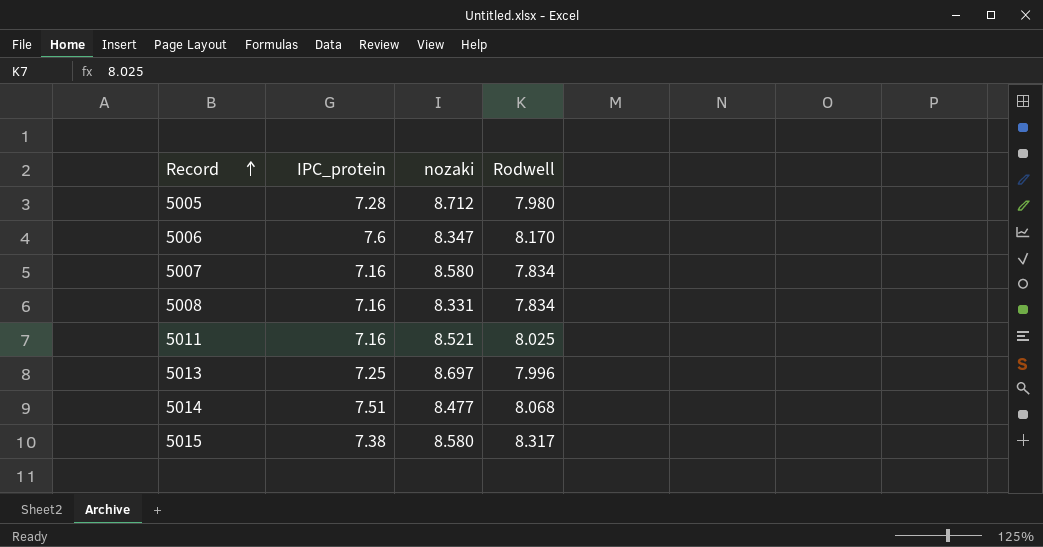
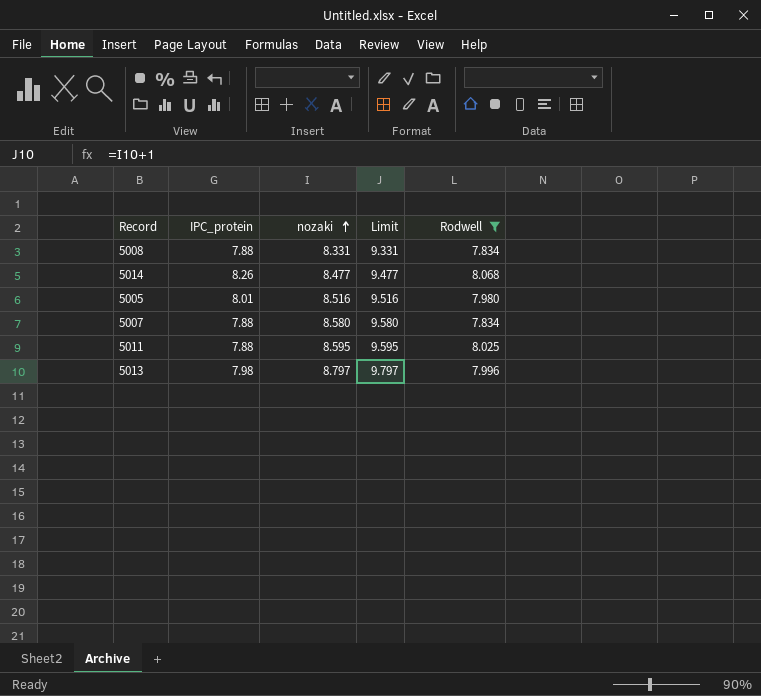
filter: none -> Rodwell <= 8.068
row order: Record ascending -> nozaki ascending
column Limit | formula: none -> [nozaki] + 1
5008 | IPC_protein: 7.16 -> 7.88
5014 | IPC_protein: 7.51 -> 8.26
5005 | IPC_protein: 7.28 -> 8.01
5005 | nozaki: 8.712 -> 8.516
5007 | IPC_protein: 7.16 -> 7.88
5011 | IPC_protein: 7.16 -> 7.88
5011 | nozaki: 8.521 -> 8.595
5013 | IPC_protein: 7.25 -> 7.98
5013 | nozaki: 8.697 -> 8.797

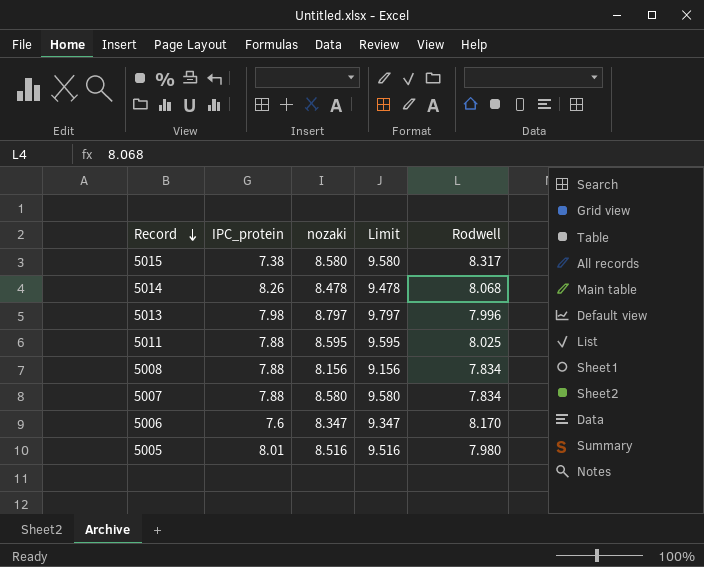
filter: Rodwell <= 8.068 -> none
row order: nozaki ascending -> Record descending
5014 | nozaki: 8.477 -> 8.478
5014 | Limit: 9.477 -> 9.478
5008 | nozaki: 8.331 -> 8.156
5008 | Limit: 9.331 -> 9.156

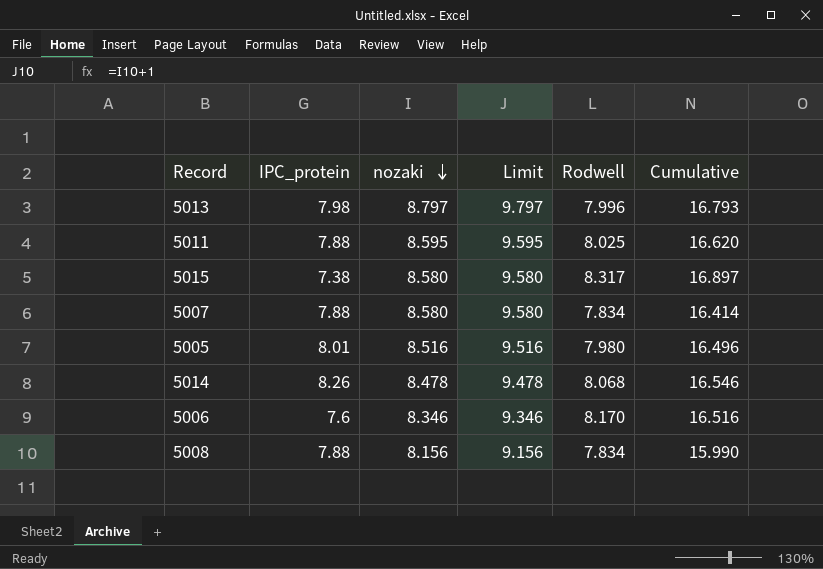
row order: Record descending -> nozaki descending
column Cumulative | formula: none -> [nozaki] + [Rodwell]
5006 | nozaki: 8.347 -> 8.346
5006 | Limit: 9.347 -> 9.346

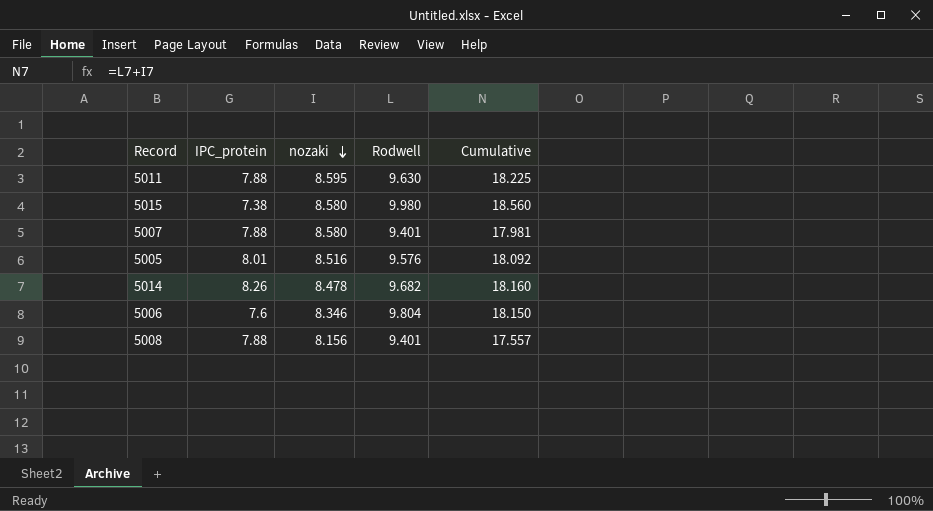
column Limit | formula: [nozaki] + 1 -> none
row 5013: 7.98 | 8.797 | 9.797 | 7.996 | 16.793 -> none
5011 | Rodwell: 8.025 -> 9.630
5011 | Cumulative: 16.620 -> 18.225
5015 | Rodwell: 8.317 -> 9.980
5015 | Cumulative: 16.897 -> 18.560
5007 | Rodwell: 7.834 -> 9.401
5007 | Cumulative: 16.414 -> 17.981
5005 | Rodwell: 7.980 -> 9.576
5005 | Cumulative: 16.496 -> 18.092
5014 | Rodwell: 8.068 -> 9.682
5014 | Cumulative: 16.546 -> 18.160
5006 | Rodwell: 8.170 -> 9.804
5006 | Cumulative: 16.516 -> 18.150
5008 | Rodwell: 7.834 -> 9.401
5008 | Cumulative: 15.990 -> 17.557

